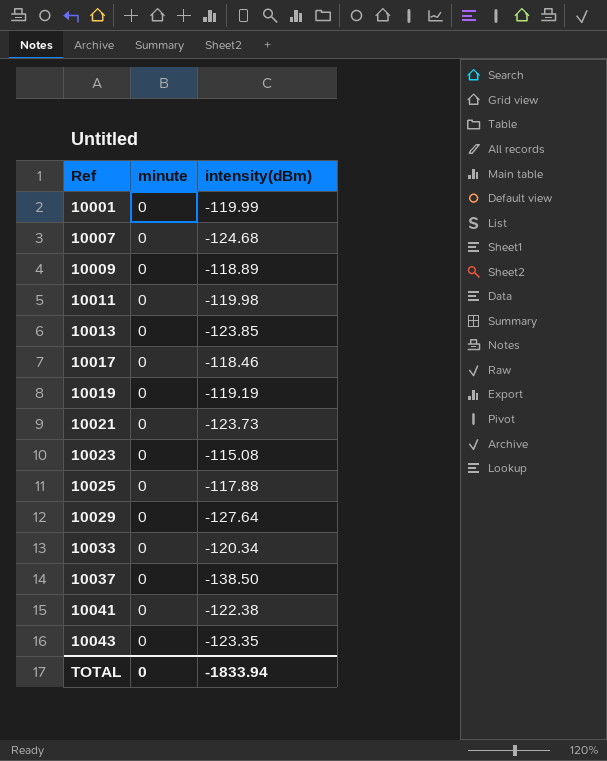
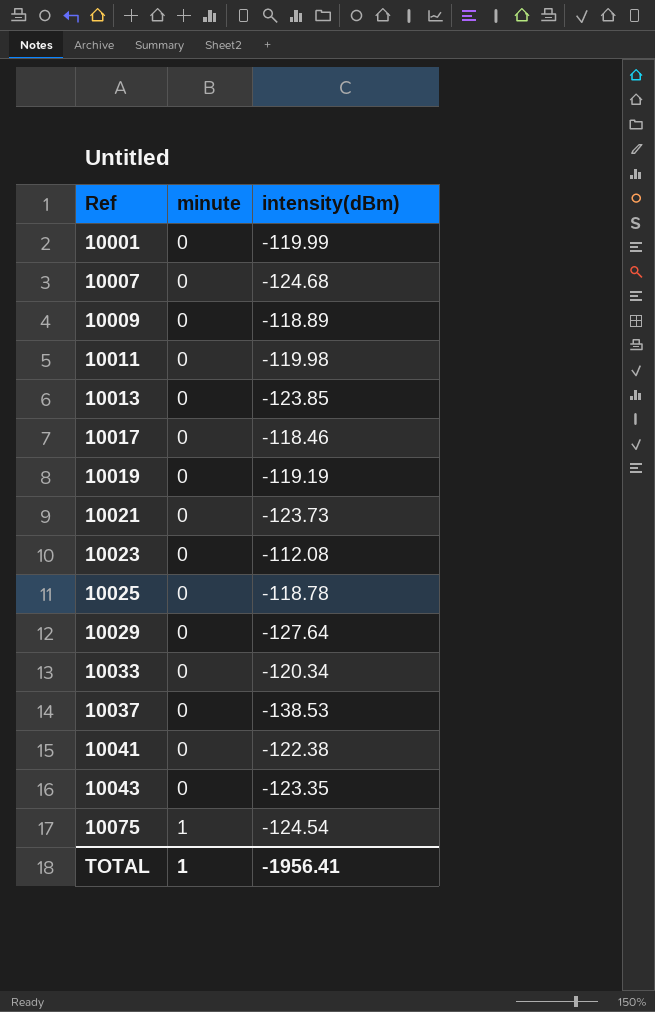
10023 | intensity(dBm): -115.08 -> -112.08
10025 | intensity(dBm): -117.88 -> -118.78
10037 | intensity(dBm): -138.50 -> -138.53
row 10075: none -> 1 | -124.54
TOTAL | minute: 0 -> 1
TOTAL | intensity(dBm): -1833.94 -> -1956.41

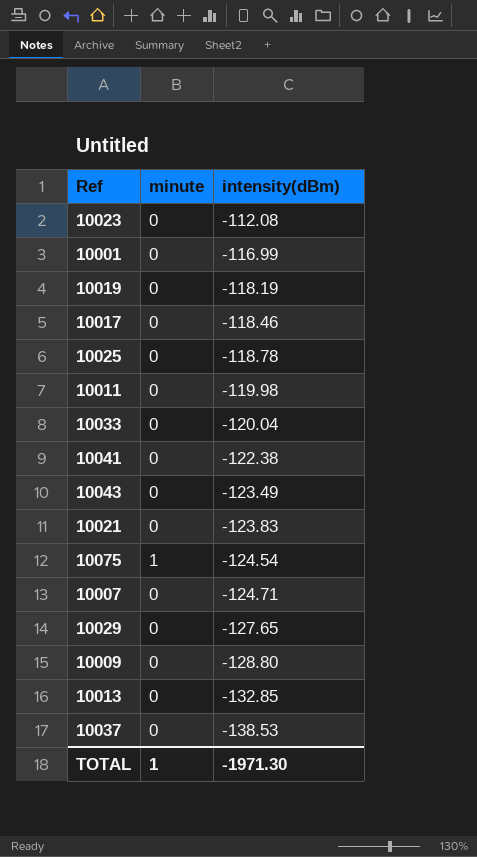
row order: Ref ascending -> intensity(dBm) descending
10001 | intensity(dBm): -119.99 -> -116.99
10019 | intensity(dBm): -119.19 -> -118.19
10033 | intensity(dBm): -120.34 -> -120.04
10043 | intensity(dBm): -123.35 -> -123.49
10021 | intensity(dBm): -123.73 -> -123.83
10007 | intensity(dBm): -124.68 -> -124.71
10029 | intensity(dBm): -127.64 -> -127.65
10009 | intensity(dBm): -118.89 -> -128.80
10013 | intensity(dBm): -123.85 -> -132.85
TOTAL | intensity(dBm): -1956.41 -> -1971.30

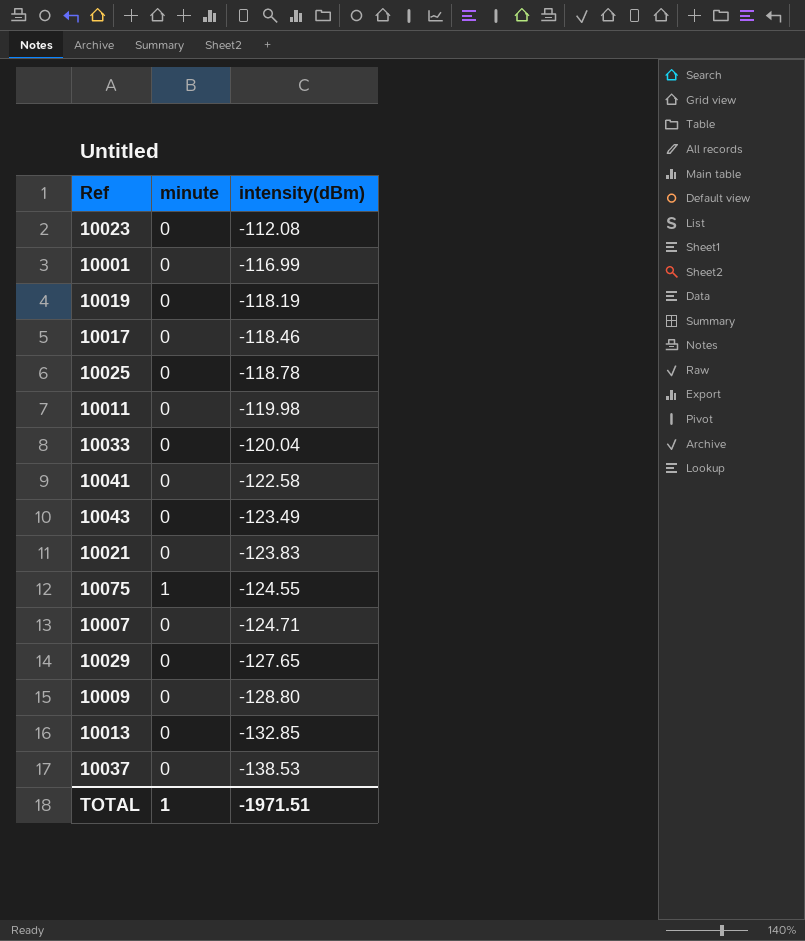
10041 | intensity(dBm): -122.38 -> -122.58
10075 | intensity(dBm): -124.54 -> -124.55
TOTAL | intensity(dBm): -1971.30 -> -1971.51

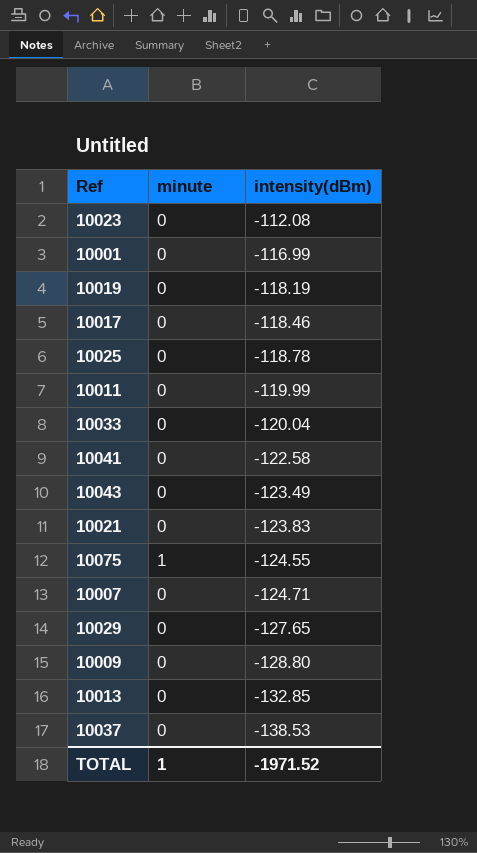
10011 | intensity(dBm): -119.98 -> -119.99
TOTAL | intensity(dBm): -1971.51 -> -1971.52

